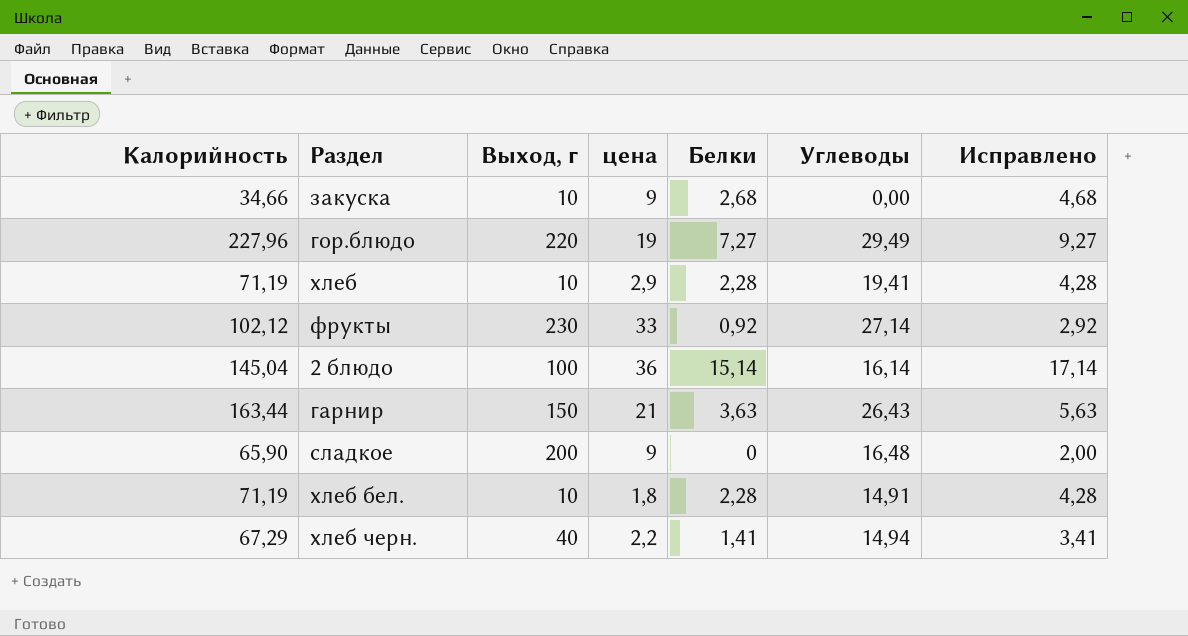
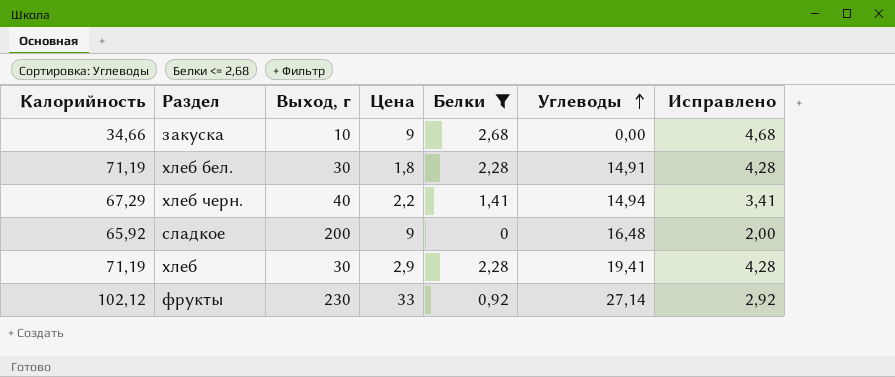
filter: none -> Белки <= 2,68
row order: none -> Углеводы ascending
column name: цена -> Цена
хлеб бел. | Выход, г: 10 -> 30
сладкое | Калорийность: 65,90 -> 65,92
хлеб | Выход, г: 10 -> 30

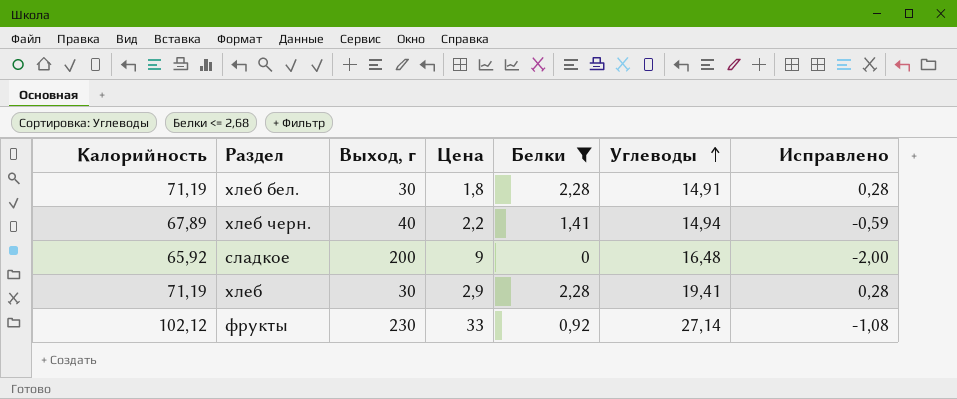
column Исправлено | formula: [Белки] + 2 -> [Белки] - 2
row закуска: 34,66 | 10 | 9 | 2,68 | 0,00 | 4,68 -> none
хлеб черн. | Калорийность: 67,29 -> 67,89

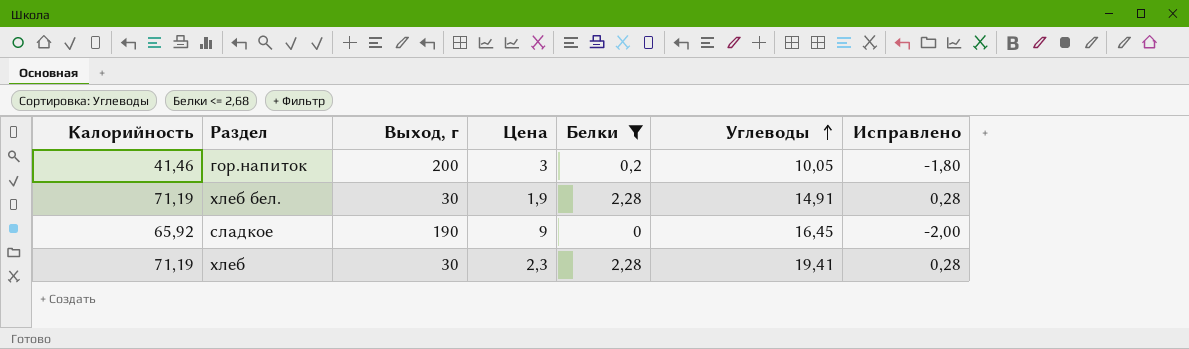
row хлеб черн.: 67,89 | 40 | 2,2 | 1,41 | 14,94 | -0,59 -> none
row фрукты: 102,12 | 230 | 33 | 0,92 | 27,14 | -1,08 -> none
row гор.напиток: none -> 41,46 | 200 | 3 | 0,2 | 10,05 | -1,80
хлеб бел. | Цена: 1,8 -> 1,9
сладкое | Выход, г: 200 -> 190
сладкое | Углеводы: 16,48 -> 16,45
хлеб | Цена: 2,9 -> 2,3

